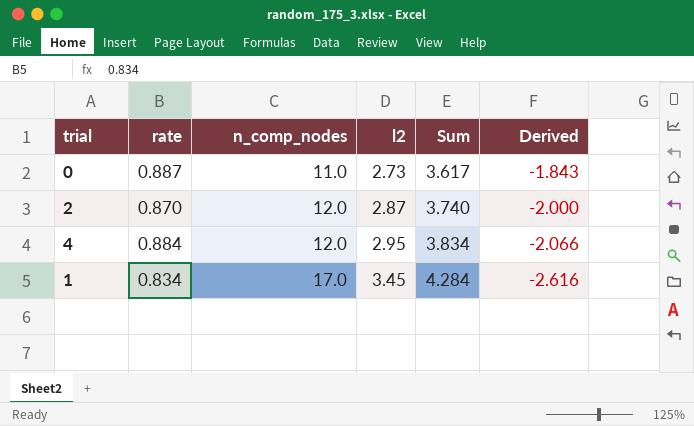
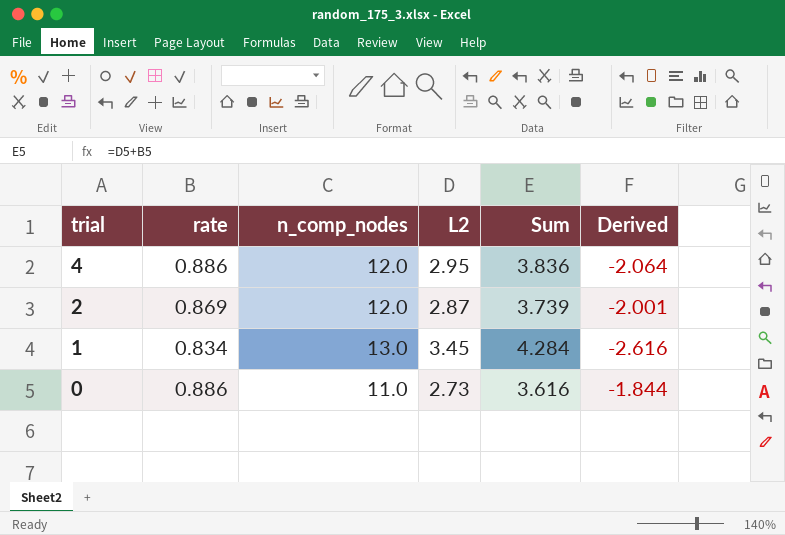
row order: n_comp_nodes ascending -> trial descending
column name: l2 -> L2
4 | rate: 0.884 -> 0.886
4 | Sum: 3.834 -> 3.836
4 | Derived: -2.066 -> -2.064
2 | rate: 0.870 -> 0.869
2 | Sum: 3.740 -> 3.739
2 | Derived: -2.000 -> -2.001
1 | n_comp_nodes: 17.0 -> 13.0
0 | rate: 0.887 -> 0.886
0 | Sum: 3.617 -> 3.616
0 | Derived: -1.843 -> -1.844

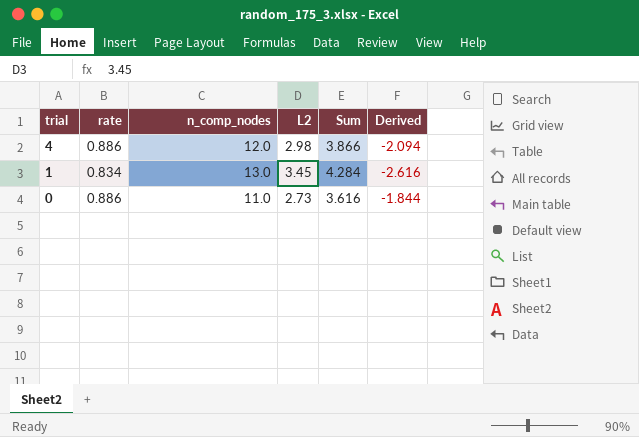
row 2: 0.869 | 12.0 | 2.87 | 3.739 | -2.001 -> none
4 | L2: 2.95 -> 2.98
4 | Sum: 3.836 -> 3.866
4 | Derived: -2.064 -> -2.094

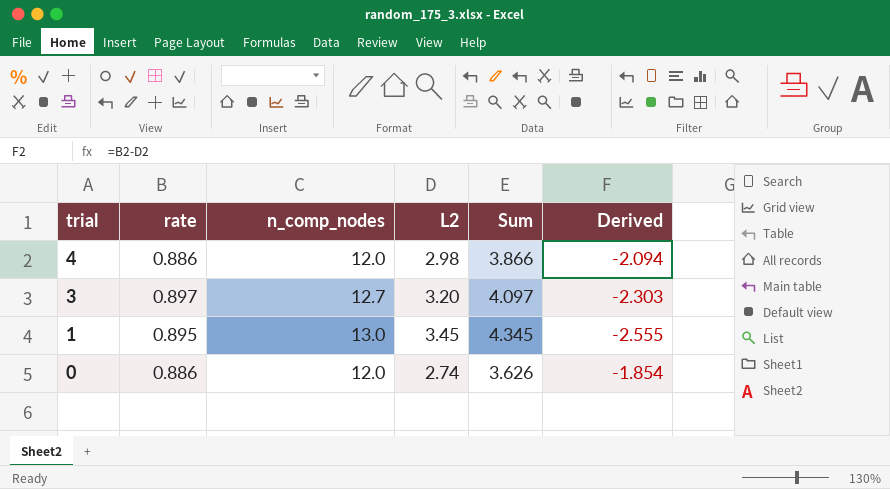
row 3: none -> 0.897 | 12.7 | 3.20 | 4.097 | -2.303
1 | rate: 0.834 -> 0.895
1 | Sum: 4.284 -> 4.345
1 | Derived: -2.616 -> -2.555
0 | n_comp_nodes: 11.0 -> 12.0
0 | L2: 2.73 -> 2.74
0 | Sum: 3.616 -> 3.626
0 | Derived: -1.844 -> -1.854

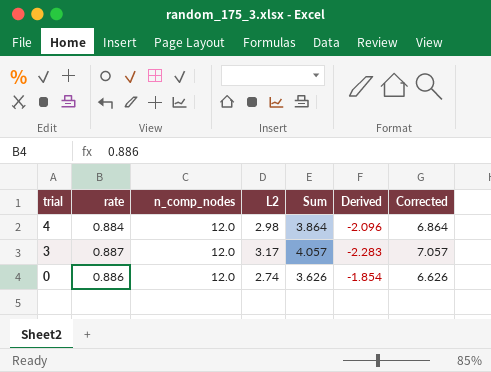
column Corrected | formula: none -> [Sum] + 3
row 1: 0.895 | 13.0 | 3.45 | 4.345 | -2.555 -> none
4 | rate: 0.886 -> 0.884
4 | Sum: 3.866 -> 3.864
4 | Derived: -2.094 -> -2.096
3 | rate: 0.897 -> 0.887
3 | n_comp_nodes: 12.7 -> 12.0
3 | L2: 3.20 -> 3.17
3 | Sum: 4.097 -> 4.057
3 | Derived: -2.303 -> -2.283

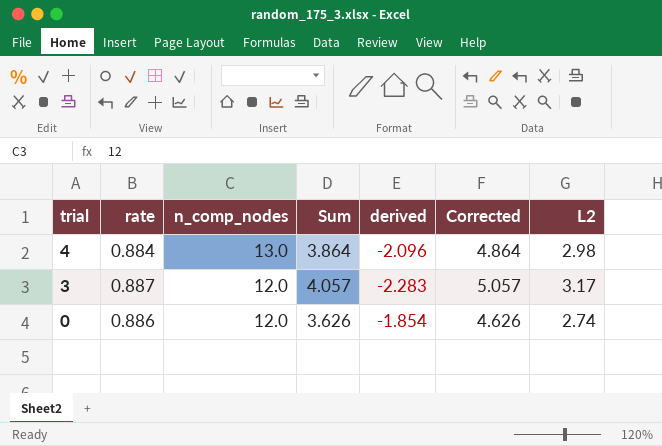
column name: Derived -> derived
column Corrected | formula: [Sum] + 3 -> [Sum] + 1
column L2 | position: 4 -> 7
4 | n_comp_nodes: 12.0 -> 13.0

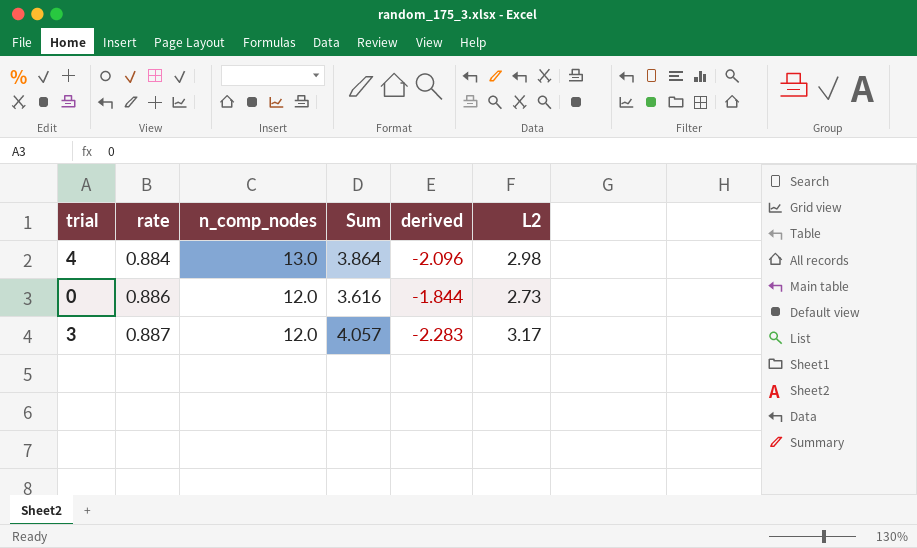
row order: trial descending -> rate ascending
column Corrected | formula: [Sum] + 1 -> none
0 | Sum: 3.626 -> 3.616
0 | derived: -1.854 -> -1.844
0 | L2: 2.74 -> 2.73

